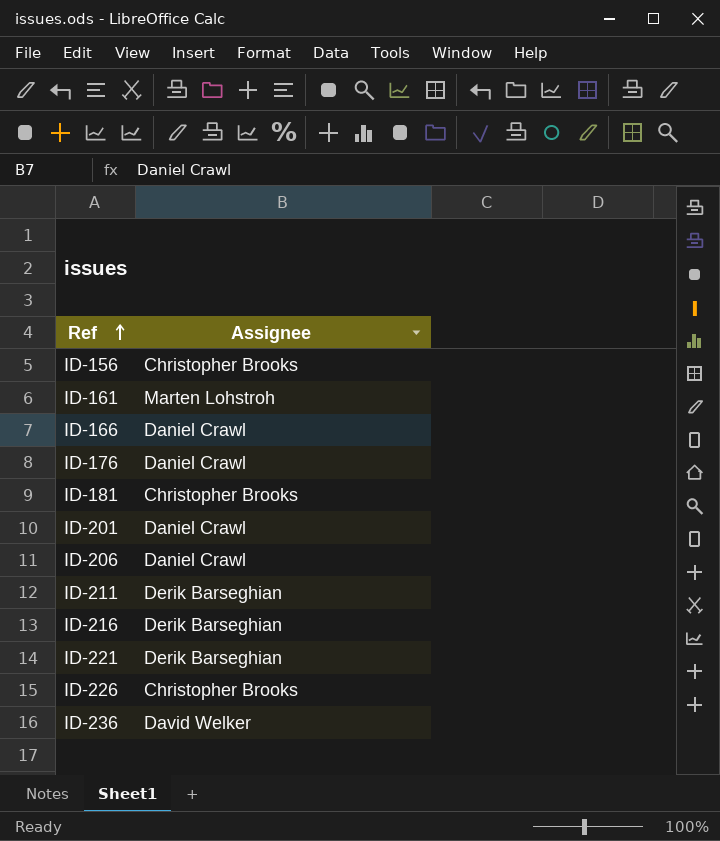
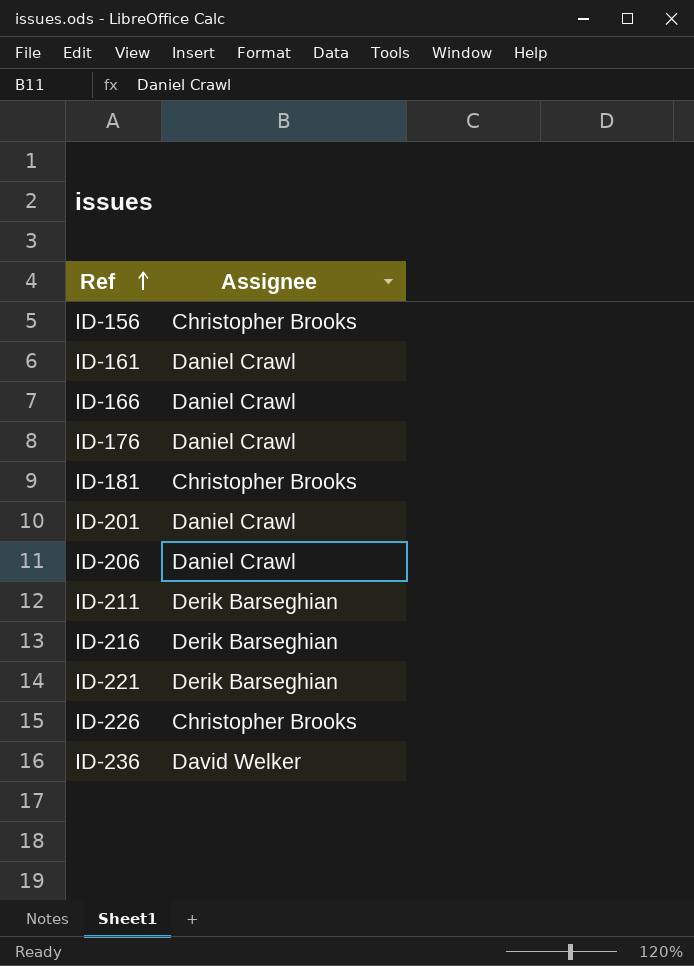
ID-161 | Assignee: Marten Lohstroh -> Daniel Crawl

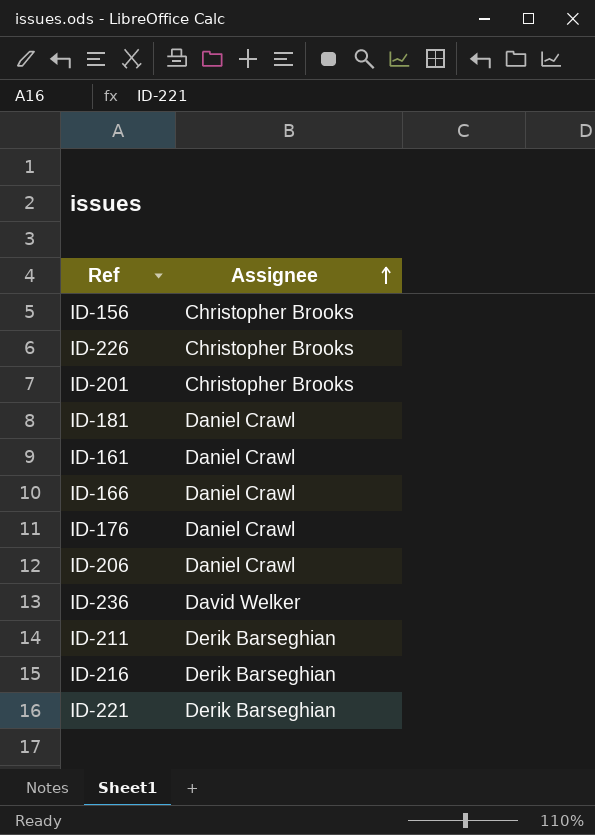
row order: Ref ascending -> Assignee ascending
ID-201 | Assignee: Daniel Crawl -> Christopher Brooks
ID-181 | Assignee: Christopher Brooks -> Daniel Crawl

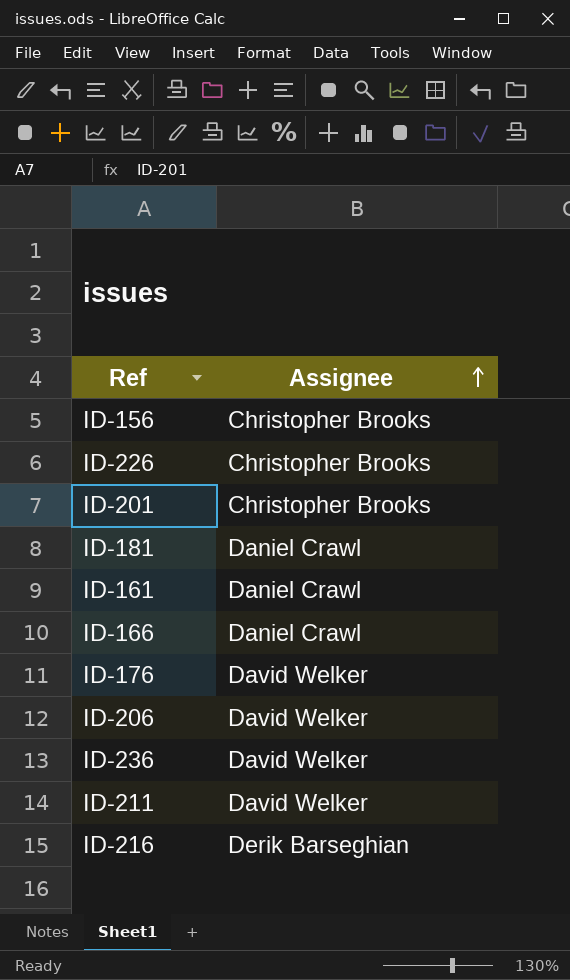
row ID-221: Derik Barseghian -> none
ID-176 | Assignee: Daniel Crawl -> David Welker
ID-206 | Assignee: Daniel Crawl -> David Welker
ID-211 | Assignee: Derik Barseghian -> David Welker

